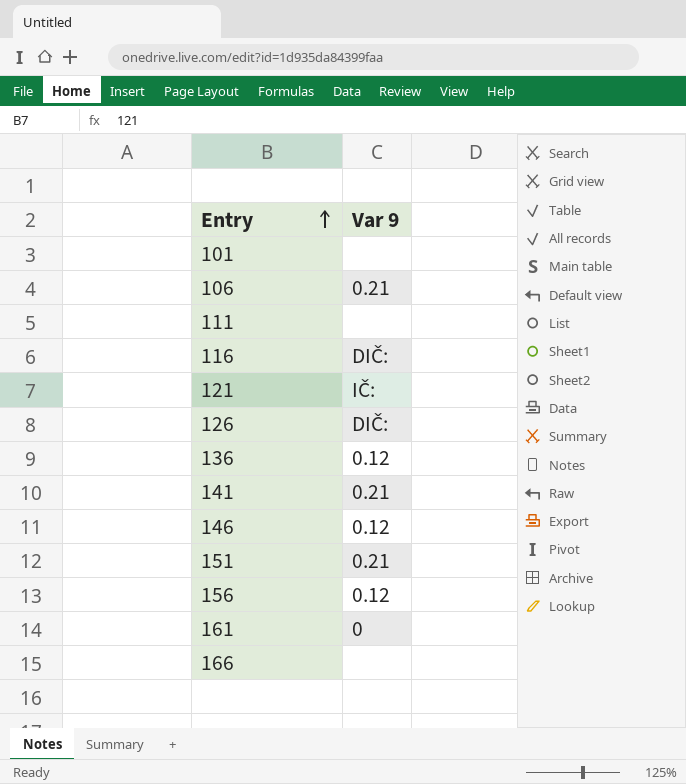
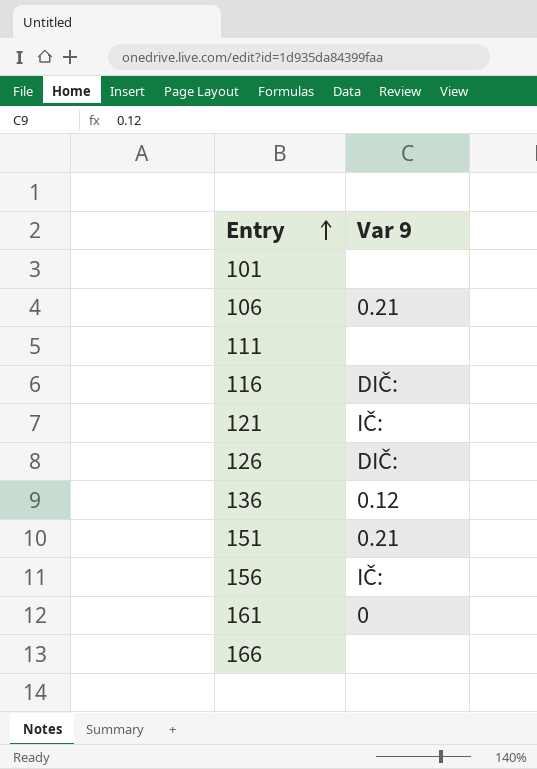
row 141: 0.21 -> none
row 146: 0.12 -> none
156 | Var 9: 0.12 -> IČ:

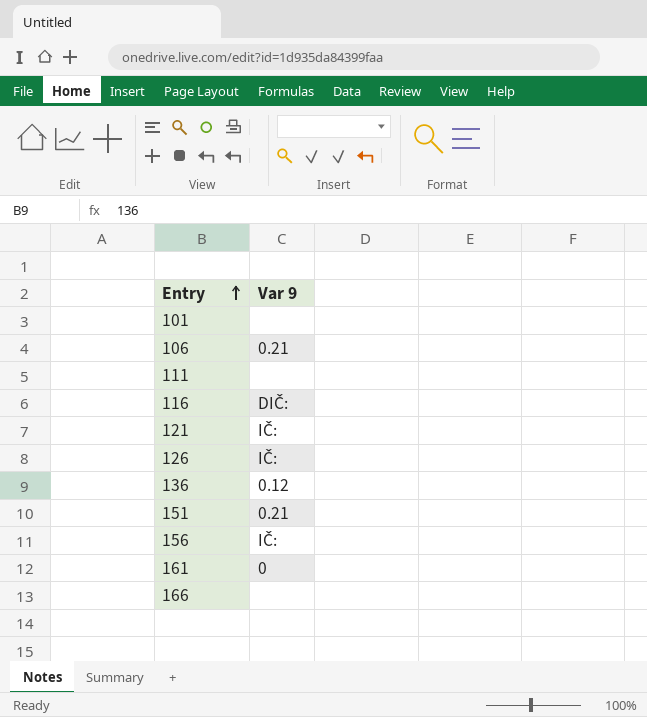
126 | Var 9: DIČ: -> IČ:

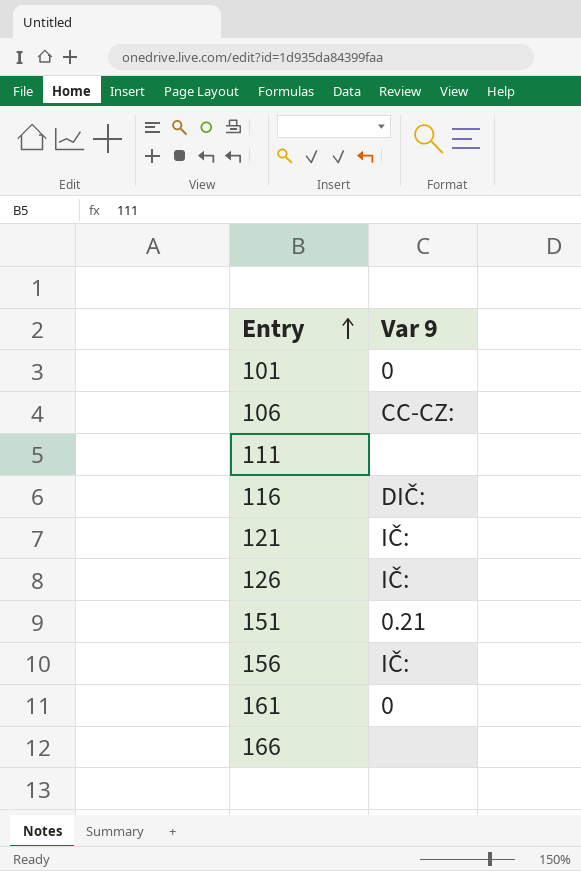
row 136: 0.12 -> none
101 | Var 9: none -> 0
106 | Var 9: 0.21 -> CC-CZ:

